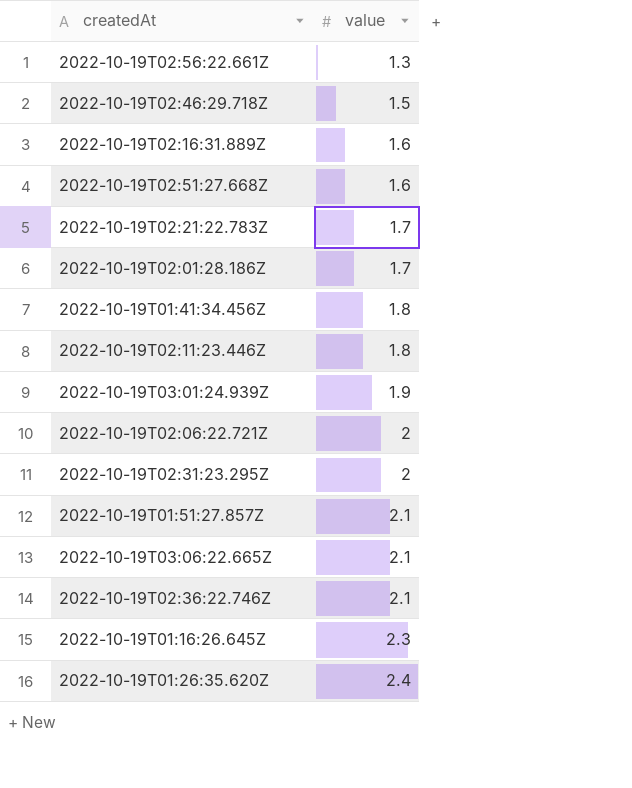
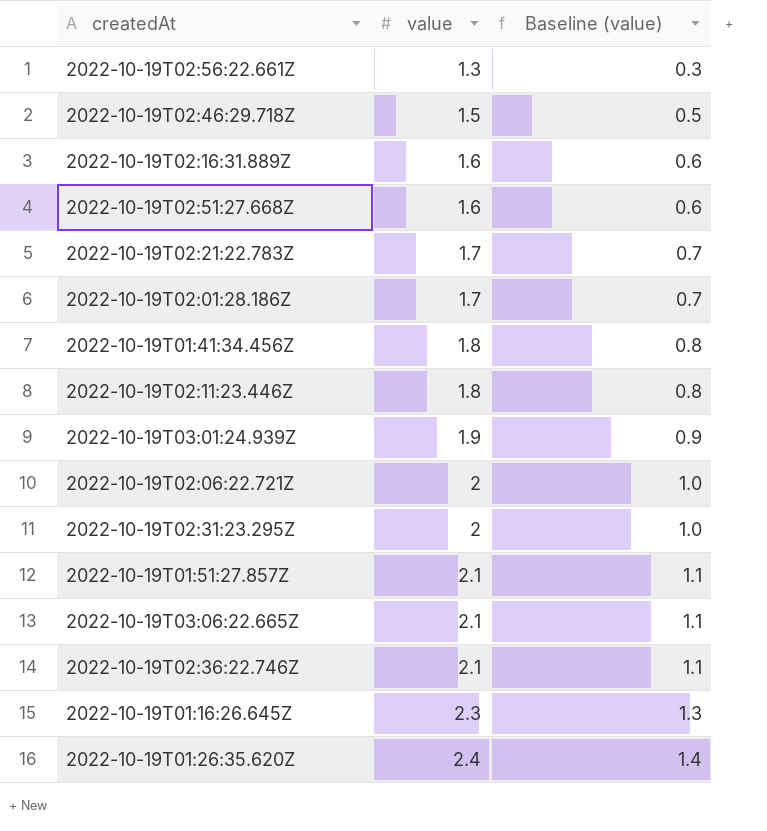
column Baseline (value) | formula: none -> [value] - 1

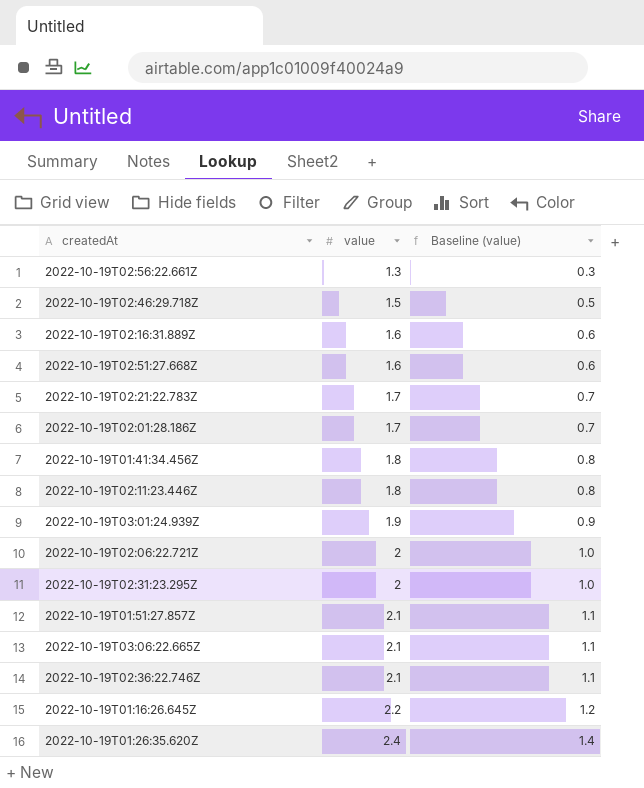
2022-10-19T01:16:26.645Z | value: 2.3 -> 2.2
2022-10-19T01:16:26.645Z | Baseline (value): 1.3 -> 1.2

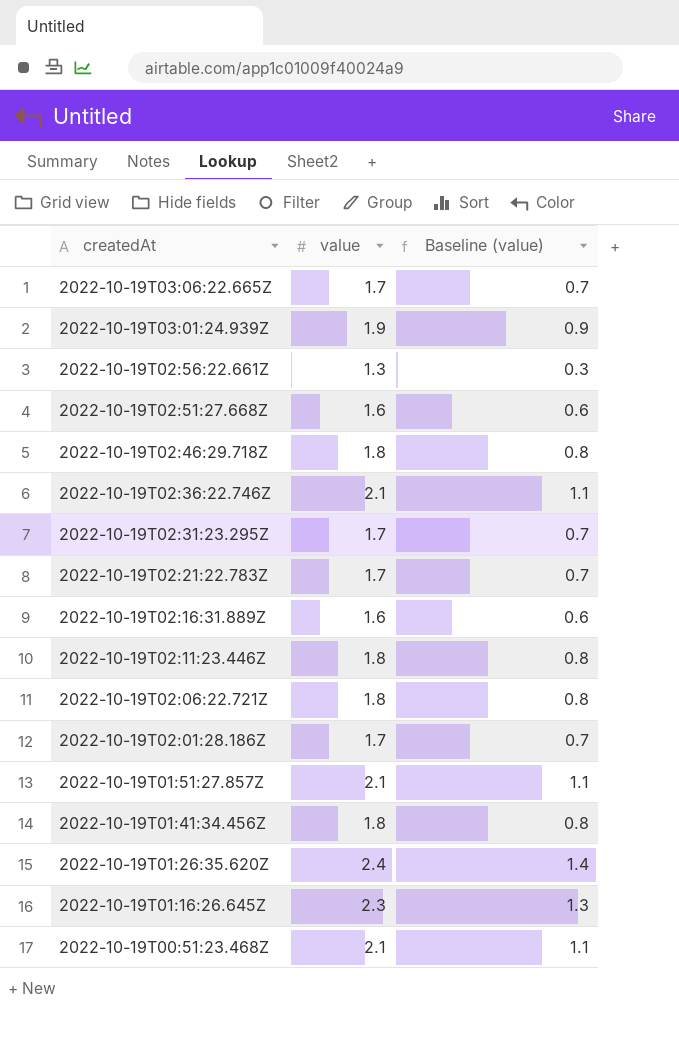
row order: value ascending -> createdAt descending
2022-10-19T03:06:22.665Z | value: 2.1 -> 1.7
2022-10-19T03:06:22.665Z | Baseline (value): 1.1 -> 0.7
2022-10-19T02:46:29.718Z | value: 1.5 -> 1.8
2022-10-19T02:46:29.718Z | Baseline (value): 0.5 -> 0.8
2022-10-19T02:31:23.295Z | value: 2 -> 1.7
2022-10-19T02:31:23.295Z | Baseline (value): 1.0 -> 0.7
2022-10-19T02:06:22.721Z | value: 2 -> 1.8
2022-10-19T02:06:22.721Z | Baseline (value): 1.0 -> 0.8
2022-10-19T01:16:26.645Z | value: 2.2 -> 2.3
2022-10-19T01:16:26.645Z | Baseline (value): 1.2 -> 1.3
row 2022-10-19T00:51:23.468Z: none -> 2.1 | 1.1

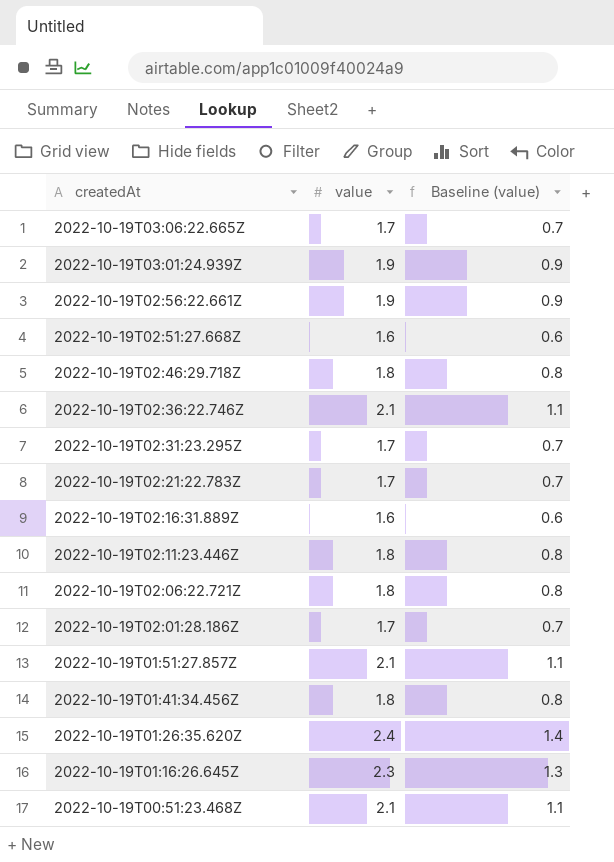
2022-10-19T02:56:22.661Z | value: 1.3 -> 1.9
2022-10-19T02:56:22.661Z | Baseline (value): 0.3 -> 0.9

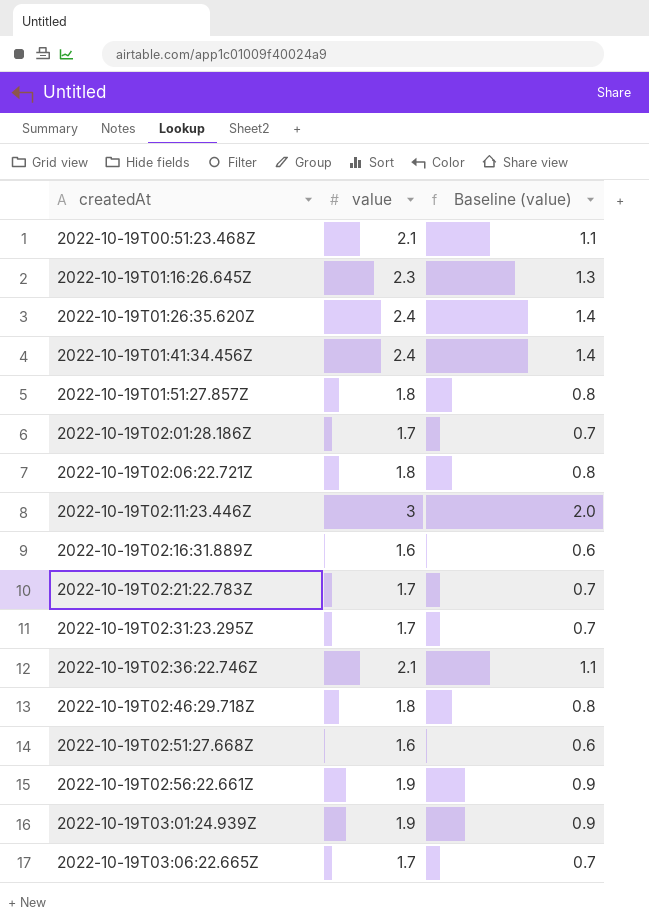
row order: createdAt descending -> createdAt ascending
2022-10-19T01:41:34.456Z | value: 1.8 -> 2.4
2022-10-19T01:41:34.456Z | Baseline (value): 0.8 -> 1.4
2022-10-19T01:51:27.857Z | value: 2.1 -> 1.8
2022-10-19T01:51:27.857Z | Baseline (value): 1.1 -> 0.8
2022-10-19T02:11:23.446Z | value: 1.8 -> 3
2022-10-19T02:11:23.446Z | Baseline (value): 0.8 -> 2.0

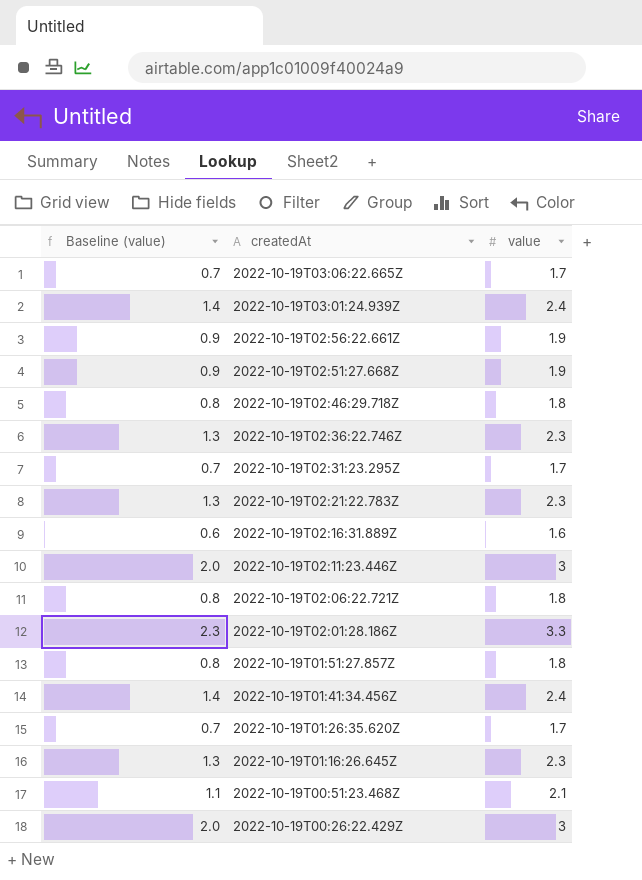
row order: createdAt ascending -> createdAt descending
column Baseline (value) | position: 3 -> 1
2022-10-19T03:01:24.939Z | Baseline (value): 0.9 -> 1.4
2022-10-19T03:01:24.939Z | value: 1.9 -> 2.4
2022-10-19T02:51:27.668Z | Baseline (value): 0.6 -> 0.9
2022-10-19T02:51:27.668Z | value: 1.6 -> 1.9
2022-10-19T02:36:22.746Z | Baseline (value): 1.1 -> 1.3
2022-10-19T02:36:22.746Z | value: 2.1 -> 2.3
2022-10-19T02:21:22.783Z | Baseline (value): 0.7 -> 1.3
2022-10-19T02:21:22.783Z | value: 1.7 -> 2.3
2022-10-19T02:01:28.186Z | Baseline (value): 0.7 -> 2.3
2022-10-19T02:01:28.186Z | value: 1.7 -> 3.3
2022-10-19T01:26:35.620Z | Baseline (value): 1.4 -> 0.7
2022-10-19T01:26:35.620Z | value: 2.4 -> 1.7
row 2022-10-19T00:26:22.429Z: none -> 2.0 | 3

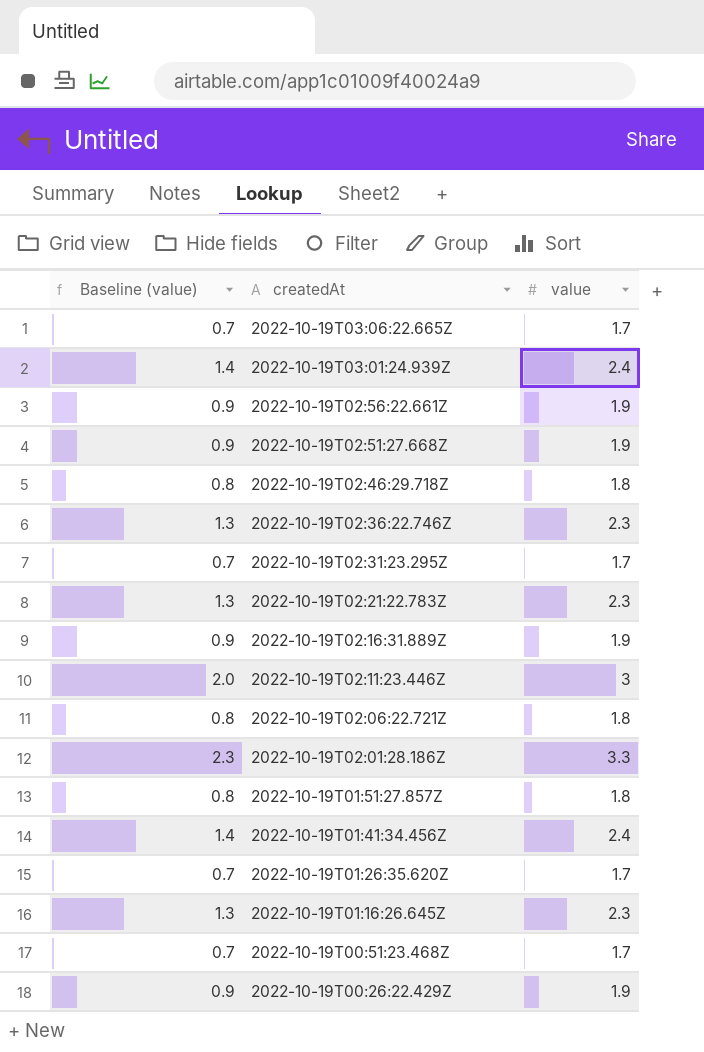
2022-10-19T02:16:31.889Z | Baseline (value): 0.6 -> 0.9
2022-10-19T02:16:31.889Z | value: 1.6 -> 1.9
2022-10-19T00:51:23.468Z | Baseline (value): 1.1 -> 0.7
2022-10-19T00:51:23.468Z | value: 2.1 -> 1.7
2022-10-19T00:26:22.429Z | Baseline (value): 2.0 -> 0.9
2022-10-19T00:26:22.429Z | value: 3 -> 1.9

